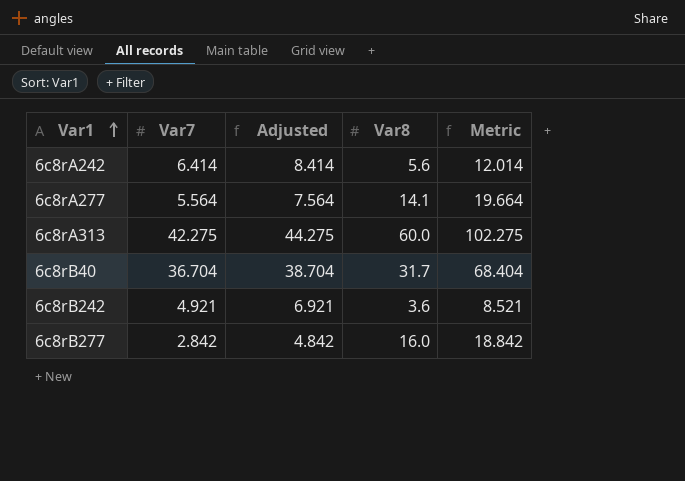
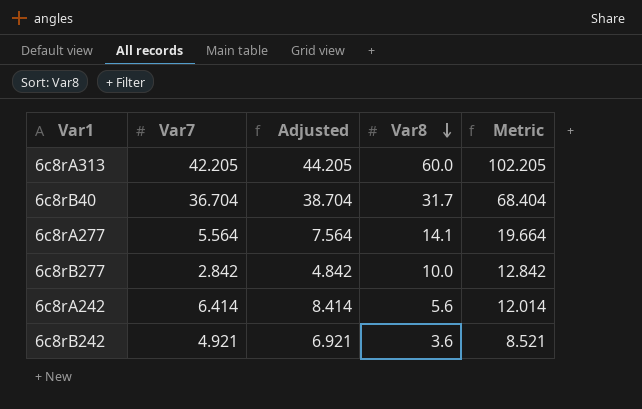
row order: Var1 ascending -> Var8 descending
6c8rA313 | Var7: 42.275 -> 42.205
6c8rA313 | Adjusted: 44.275 -> 44.205
6c8rA313 | Metric: 102.275 -> 102.205
6c8rB277 | Var8: 16.0 -> 10.0
6c8rB277 | Metric: 18.842 -> 12.842

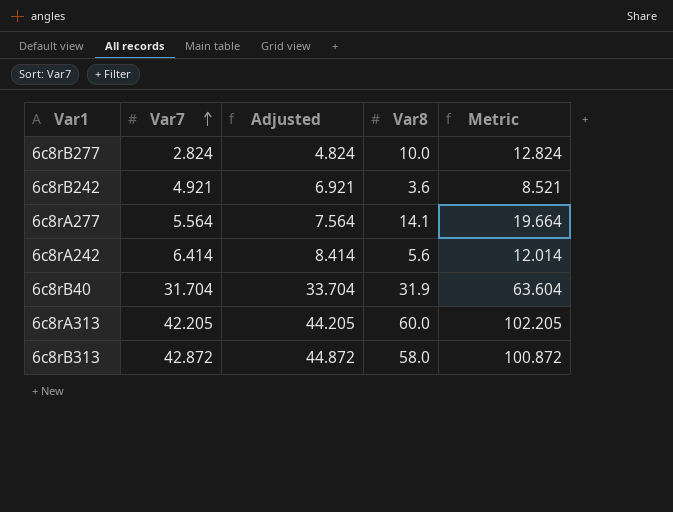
row order: Var8 descending -> Var7 ascending
6c8rB277 | Var7: 2.842 -> 2.824
6c8rB277 | Adjusted: 4.842 -> 4.824
6c8rB277 | Metric: 12.842 -> 12.824
6c8rB40 | Var7: 36.704 -> 31.704
6c8rB40 | Adjusted: 38.704 -> 33.704
6c8rB40 | Var8: 31.7 -> 31.9
6c8rB40 | Metric: 68.404 -> 63.604
row 6c8rB313: none -> 42.872 | 44.872 | 58.0 | 100.872

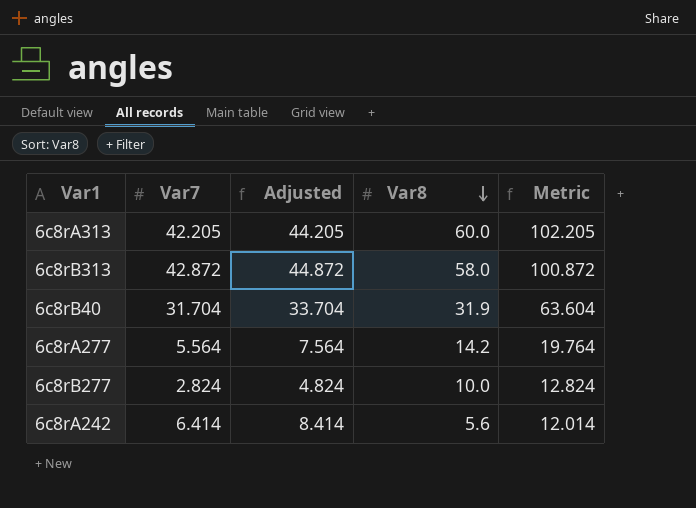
row order: Var7 ascending -> Var8 descending
row 6c8rB242: 4.921 | 6.921 | 3.6 | 8.521 -> none
6c8rA277 | Var8: 14.1 -> 14.2
6c8rA277 | Metric: 19.664 -> 19.764

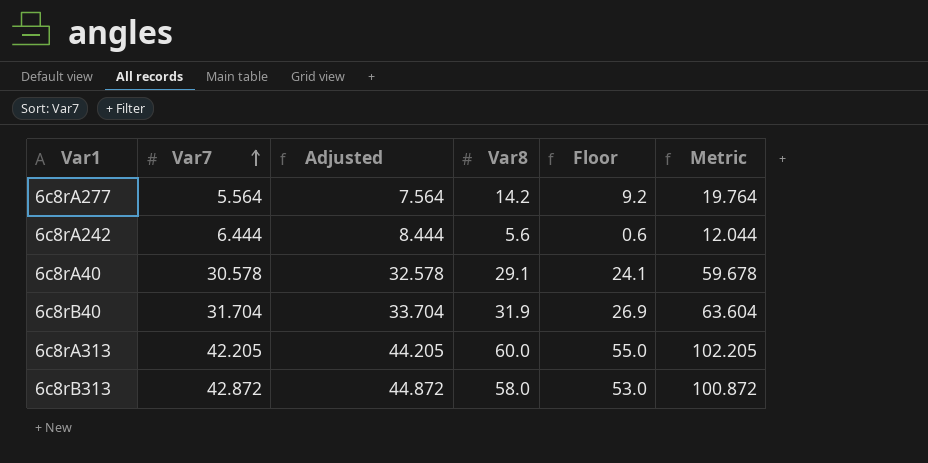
row order: Var8 descending -> Var7 ascending
column Floor | formula: none -> [Var8] - 5
row 6c8rB277: 2.824 | 4.824 | 10.0 | 12.824 -> none
6c8rA242 | Var7: 6.414 -> 6.444
6c8rA242 | Adjusted: 8.414 -> 8.444
6c8rA242 | Metric: 12.014 -> 12.044
row 6c8rA40: none -> 30.578 | 32.578 | 29.1 | 24.1 | 59.678

